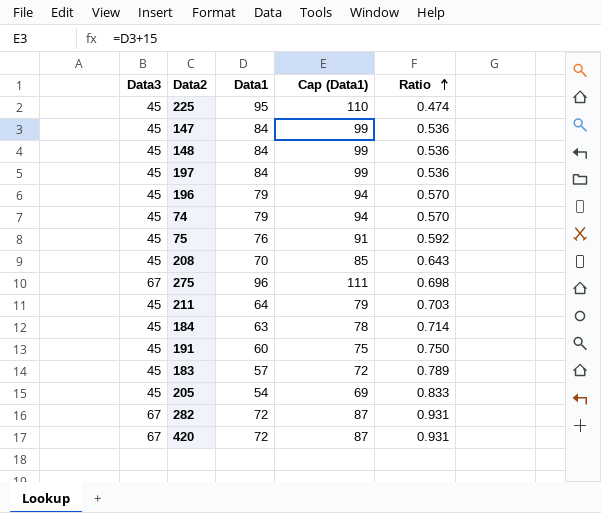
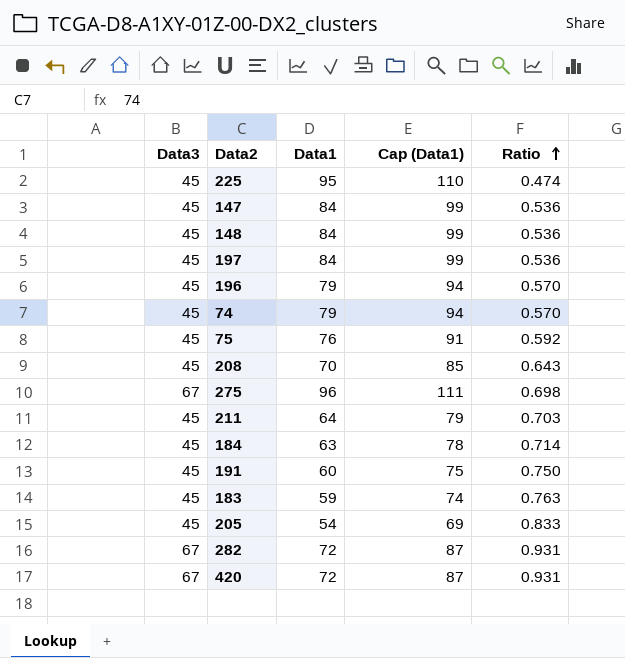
183 | Data1: 57 -> 59
183 | Cap (Data1): 72 -> 74
183 | Ratio: 0.789 -> 0.763

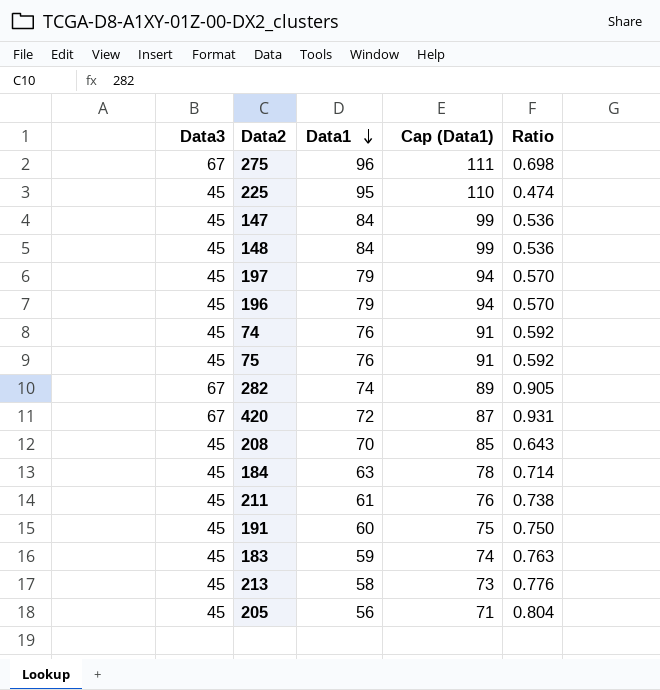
row order: Ratio ascending -> Data1 descending
197 | Data1: 84 -> 79
197 | Cap (Data1): 99 -> 94
197 | Ratio: 0.536 -> 0.570
74 | Data1: 79 -> 76
74 | Cap (Data1): 94 -> 91
74 | Ratio: 0.570 -> 0.592
282 | Data1: 72 -> 74
282 | Cap (Data1): 87 -> 89
282 | Ratio: 0.931 -> 0.905
211 | Data1: 64 -> 61
211 | Cap (Data1): 79 -> 76
211 | Ratio: 0.703 -> 0.738
row 213: none -> 45 | 58 | 73 | 0.776
205 | Data1: 54 -> 56
205 | Cap (Data1): 69 -> 71
205 | Ratio: 0.833 -> 0.804

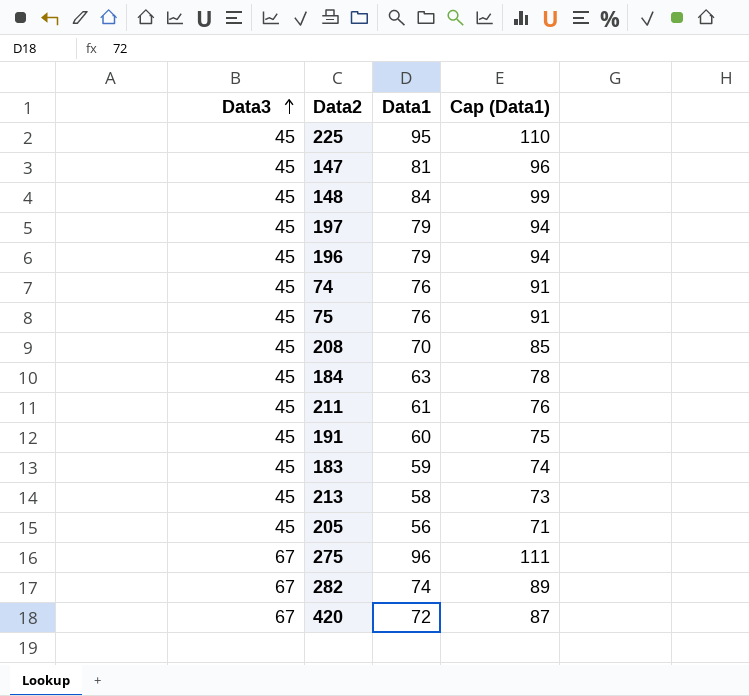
row order: Data1 descending -> Data3 ascending
column Ratio | formula: [Data3] / [Data1] -> none
147 | Data1: 84 -> 81
147 | Cap (Data1): 99 -> 96

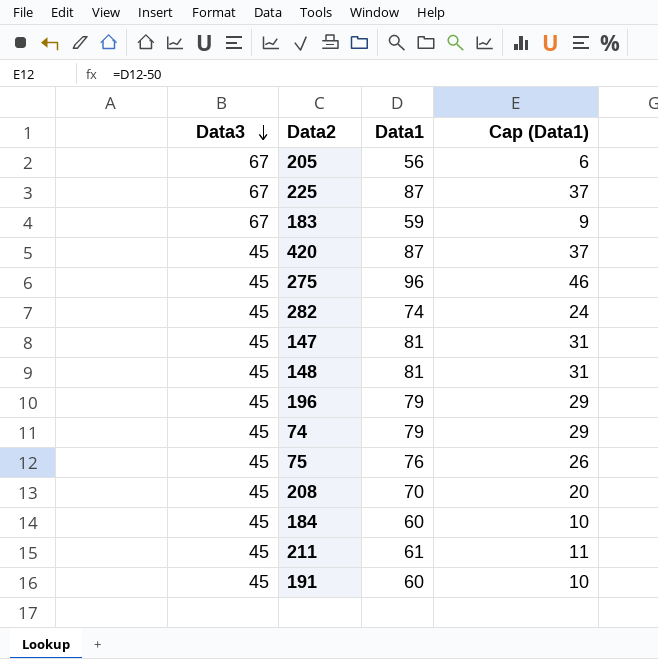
row order: Data3 ascending -> Data3 descending
column Cap (Data1) | formula: [Data1] + 15 -> [Data1] - 50
row 197: 45 | 79 | 94 -> none
row 213: 45 | 58 | 73 -> none
205 | Data3: 45 -> 67
225 | Data3: 45 -> 67
225 | Data1: 95 -> 87
183 | Data3: 45 -> 67
420 | Data3: 67 -> 45
420 | Data1: 72 -> 87
275 | Data3: 67 -> 45
282 | Data3: 67 -> 45
148 | Data1: 84 -> 81
74 | Data1: 76 -> 79
184 | Data1: 63 -> 60

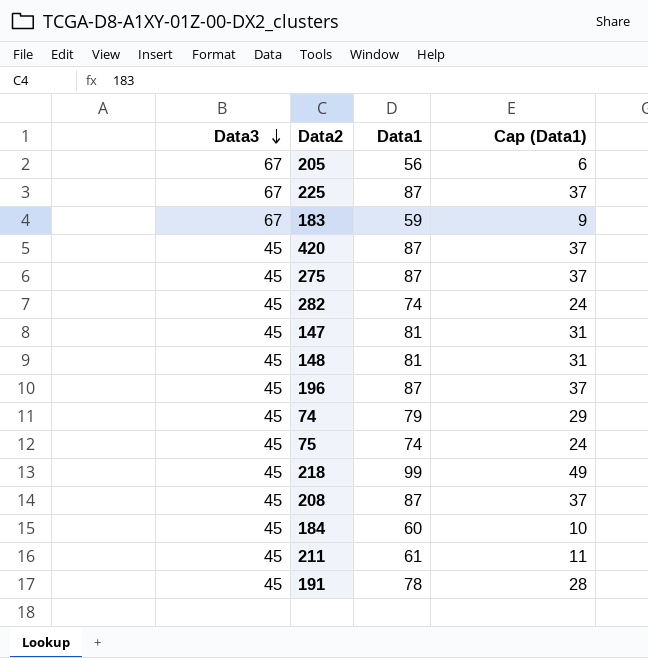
275 | Data1: 96 -> 87
275 | Cap (Data1): 46 -> 37
196 | Data1: 79 -> 87
196 | Cap (Data1): 29 -> 37
75 | Data1: 76 -> 74
75 | Cap (Data1): 26 -> 24
row 218: none -> 45 | 99 | 49
208 | Data1: 70 -> 87
208 | Cap (Data1): 20 -> 37
191 | Data1: 60 -> 78
191 | Cap (Data1): 10 -> 28

